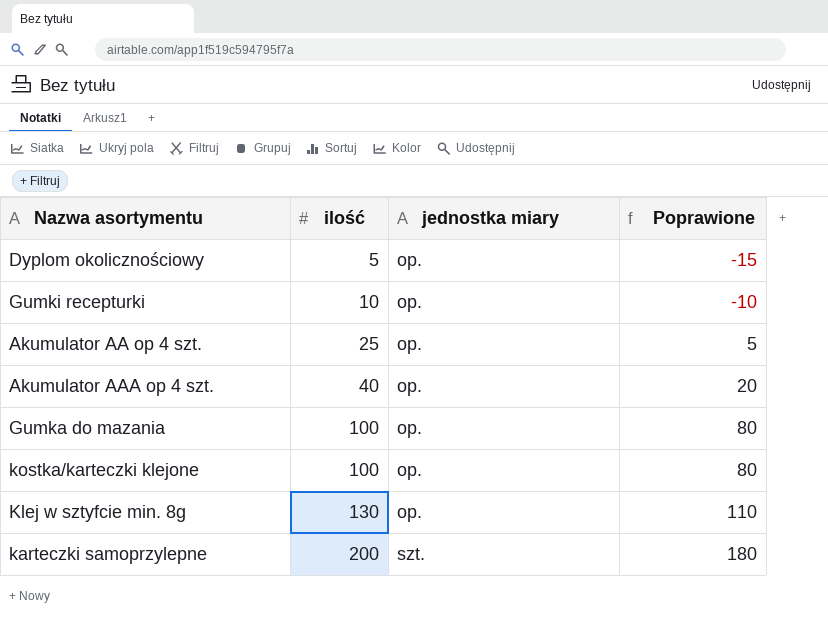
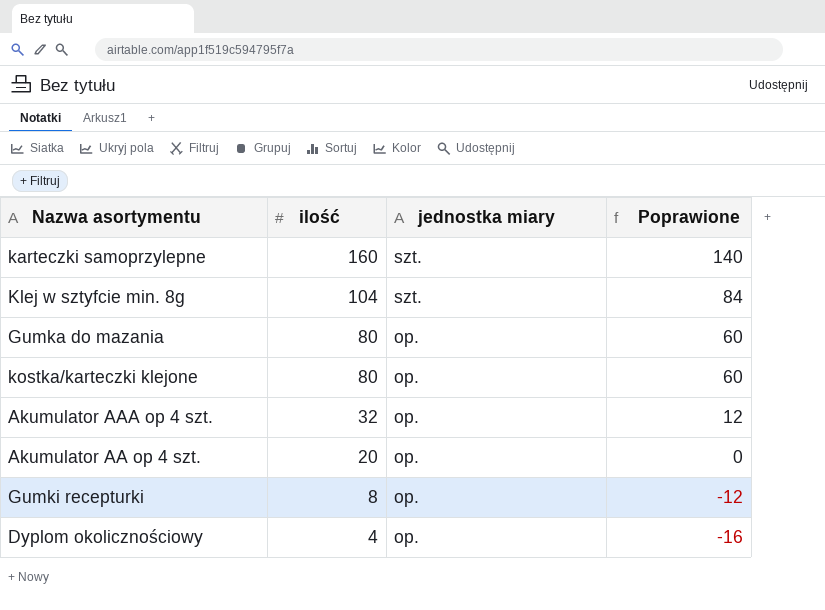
row order: ilość ascending -> ilość descending
karteczki samoprzylepne | ilość: 200 -> 160
karteczki samoprzylepne | Poprawione: 180 -> 140
Klej w sztyfcie min. 8g | ilość: 130 -> 104
Klej w sztyfcie min. 8g | jednostka miary: op. -> szt.
Klej w sztyfcie min. 8g | Poprawione: 110 -> 84
Gumka do mazania | ilość: 100 -> 80
Gumka do mazania | Poprawione: 80 -> 60
kostka/karteczki klejone | ilość: 100 -> 80
kostka/karteczki klejone | Poprawione: 80 -> 60
Akumulator AAA op 4 szt. | ilość: 40 -> 32
Akumulator AAA op 4 szt. | Poprawione: 20 -> 12
Akumulator AA op 4 szt. | ilość: 25 -> 20
Akumulator AA op 4 szt. | Poprawione: 5 -> 0
Gumki recepturki | ilość: 10 -> 8
Gumki recepturki | Poprawione: -10 -> -12
Dyplom okolicznościowy | ilość: 5 -> 4
Dyplom okolicznościowy | Poprawione: -15 -> -16

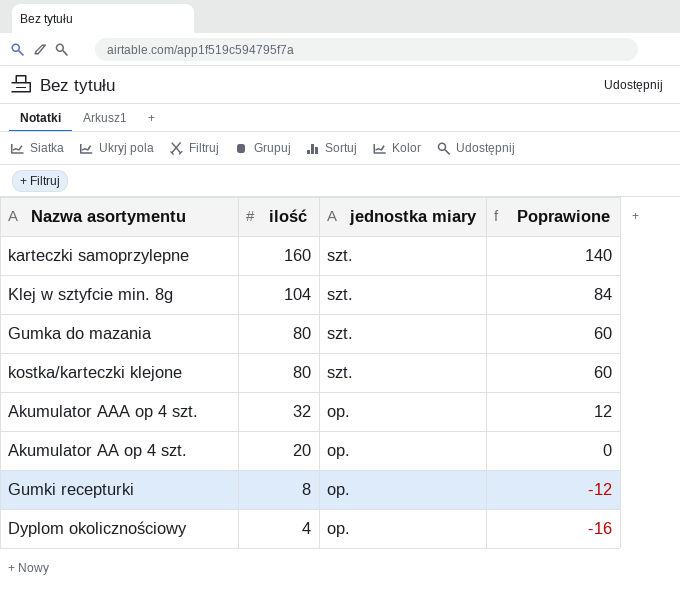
Gumka do mazania | jednostka miary: op. -> szt.
kostka/karteczki klejone | jednostka miary: op. -> szt.

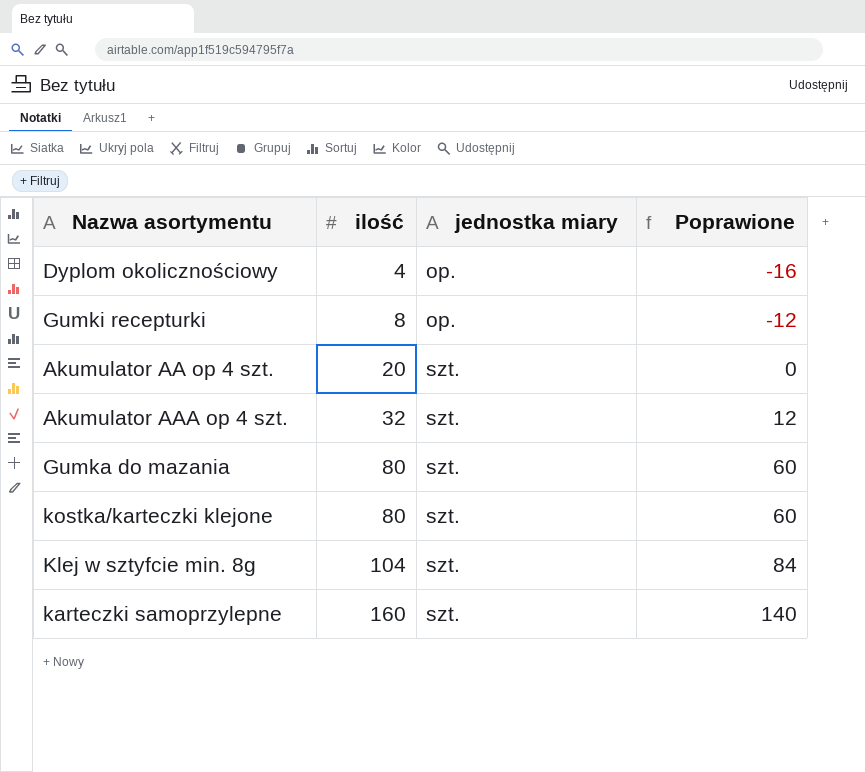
row order: ilość descending -> ilość ascending
Akumulator AA op 4 szt. | jednostka miary: op. -> szt.
Akumulator AAA op 4 szt. | jednostka miary: op. -> szt.

